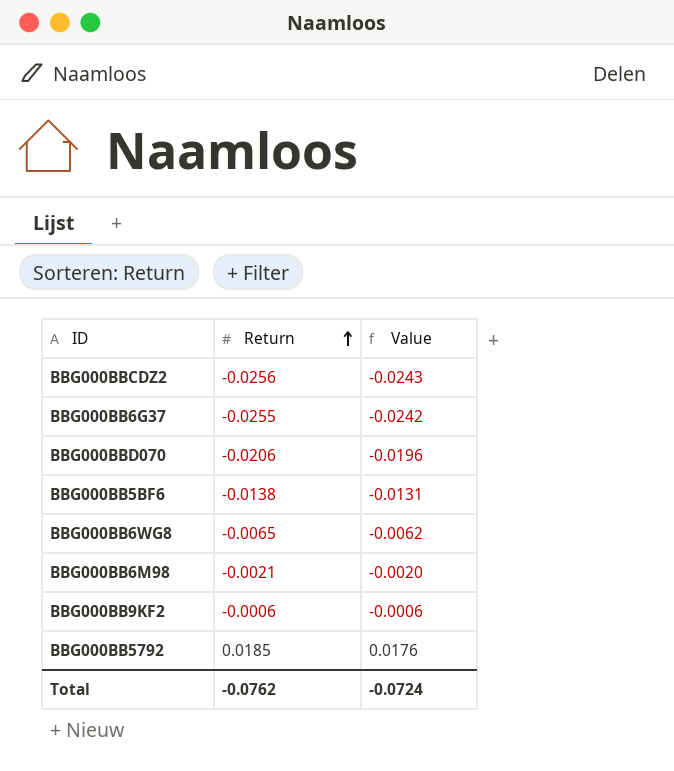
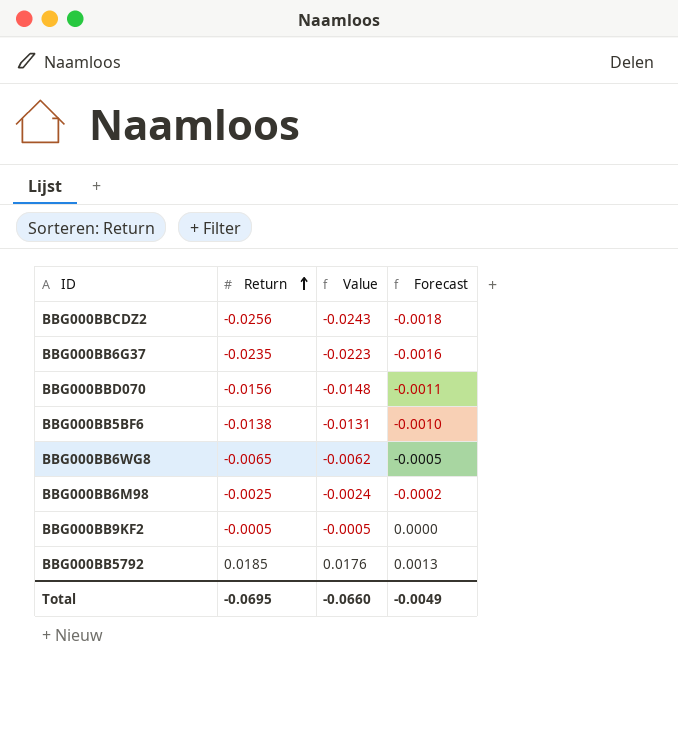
column Forecast | formula: none -> [Return] * 0.07
BBG000BB6G37 | Return: -0.0255 -> -0.0235
BBG000BB6G37 | Value: -0.0242 -> -0.0223
BBG000BBD070 | Return: -0.0206 -> -0.0156
BBG000BBD070 | Value: -0.0196 -> -0.0148
BBG000BB6M98 | Return: -0.0021 -> -0.0025
BBG000BB6M98 | Value: -0.0020 -> -0.0024
BBG000BB9KF2 | Return: -0.0006 -> -0.0005
BBG000BB9KF2 | Value: -0.0006 -> -0.0005
Total | Return: -0.0762 -> -0.0695
Total | Value: -0.0724 -> -0.0660

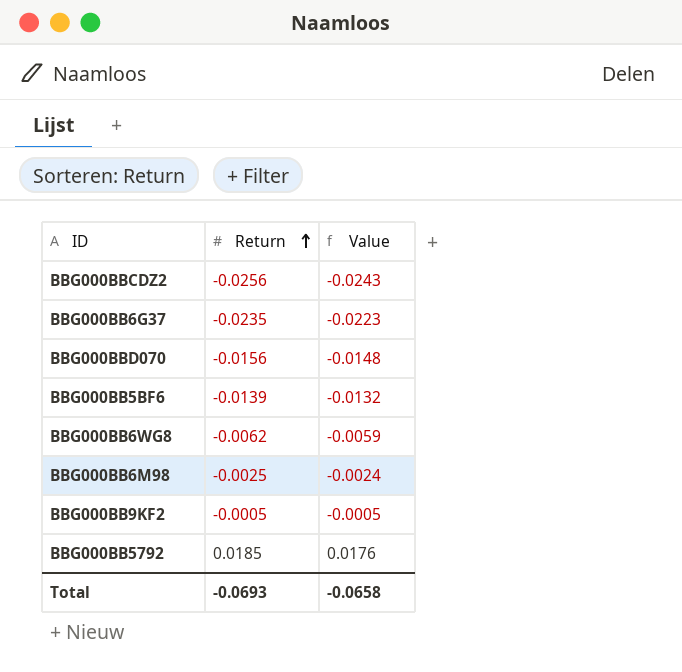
column Forecast | formula: [Return] * 0.07 -> none
BBG000BB5BF6 | Return: -0.0138 -> -0.0139
BBG000BB5BF6 | Value: -0.0131 -> -0.0132
BBG000BB6WG8 | Return: -0.0065 -> -0.0062
BBG000BB6WG8 | Value: -0.0062 -> -0.0059
Total | Return: -0.0695 -> -0.0693
Total | Value: -0.0660 -> -0.0658

